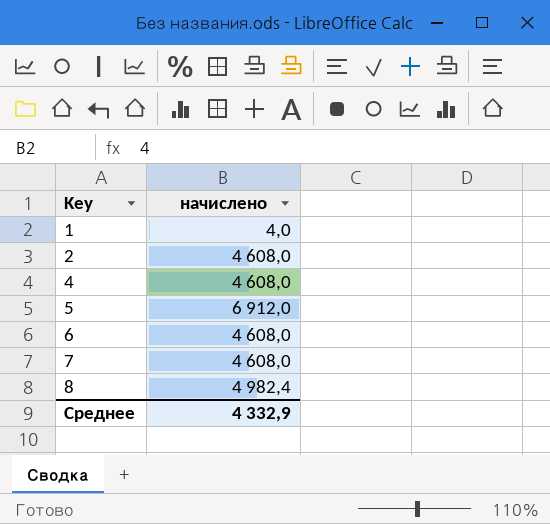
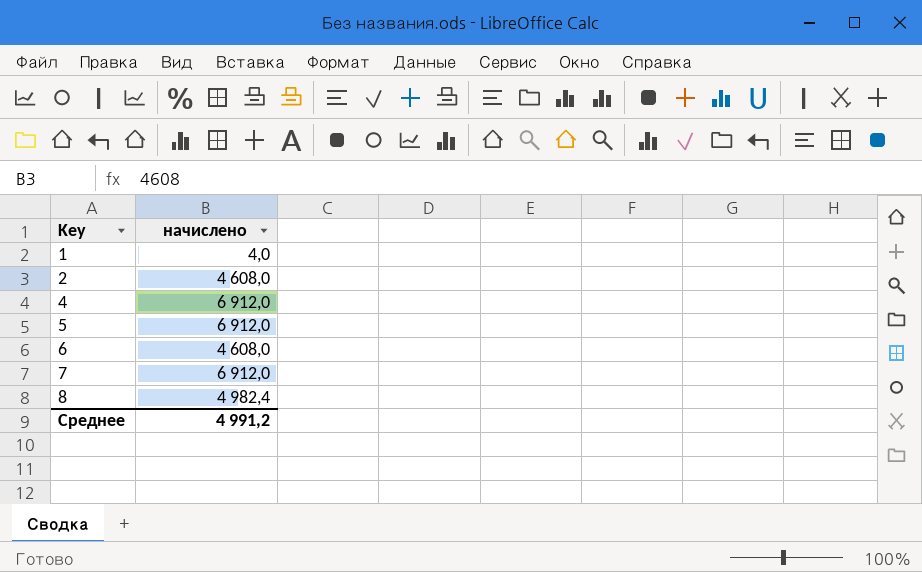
4 | начислено: 4 608,0 -> 6 912,0
7 | начислено: 4 608,0 -> 6 912,0
Среднее | начислено: 4 332,9 -> 4 991,2

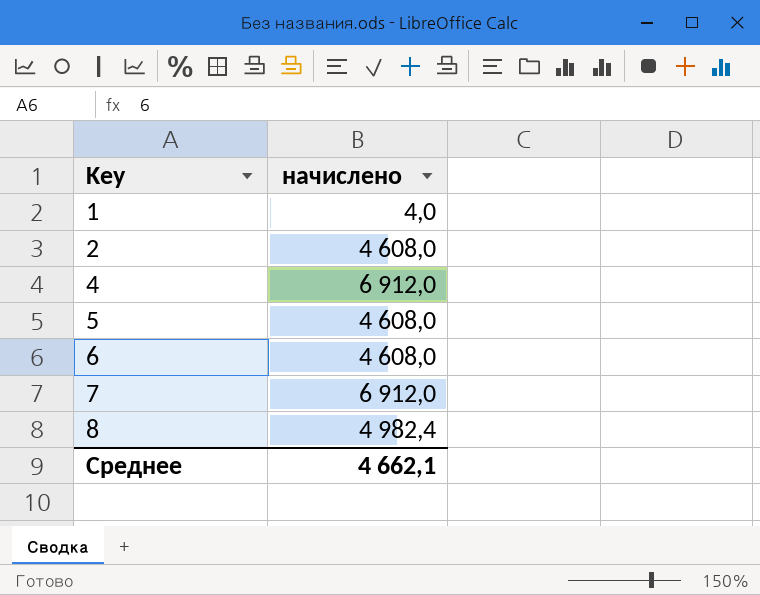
5 | начислено: 6 912,0 -> 4 608,0
Среднее | начислено: 4 991,2 -> 4 662,1

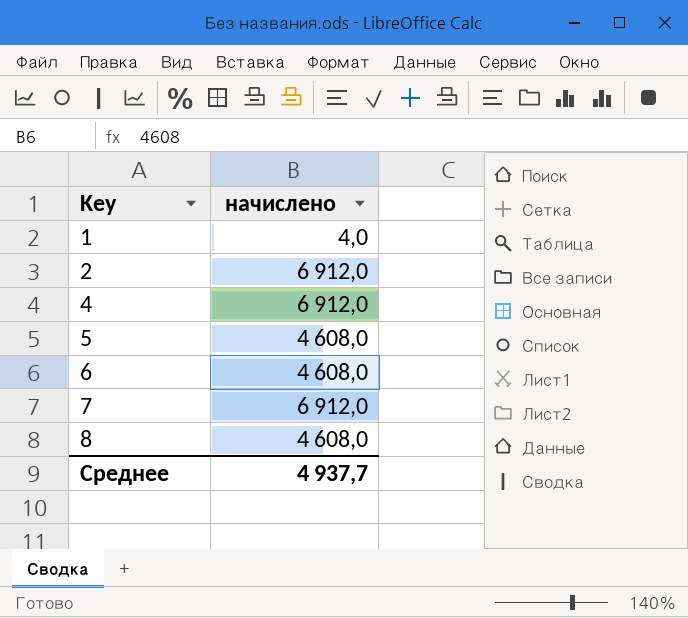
2 | начислено: 4 608,0 -> 6 912,0
8 | начислено: 4 982,4 -> 4 608,0
Среднее | начислено: 4 662,1 -> 4 937,7

